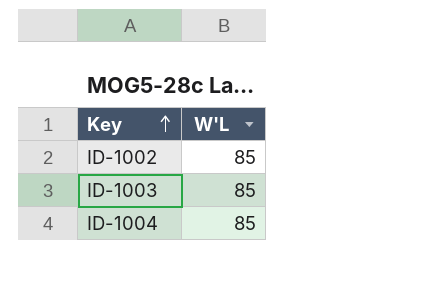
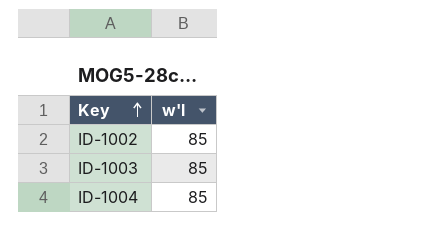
column name: W'L -> w'l

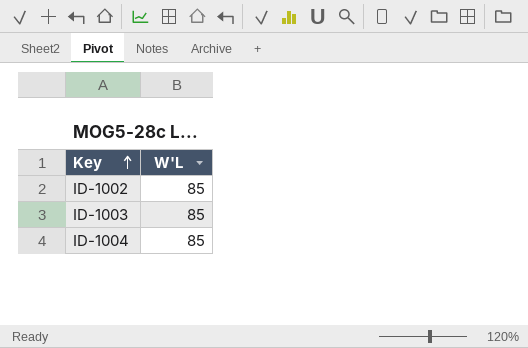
column name: w'l -> W'L

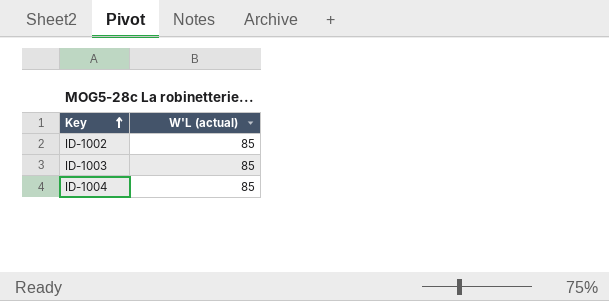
column name: W'L -> W'L (actual)

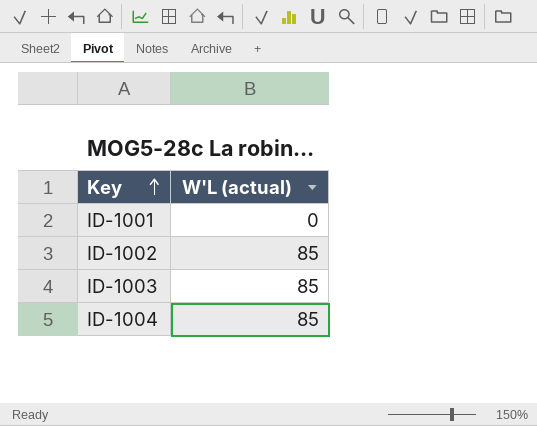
row ID-1001: none -> 0

